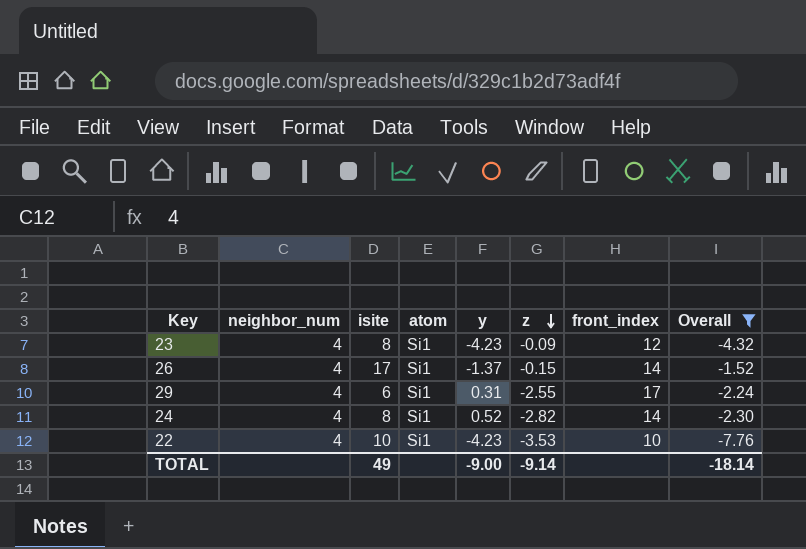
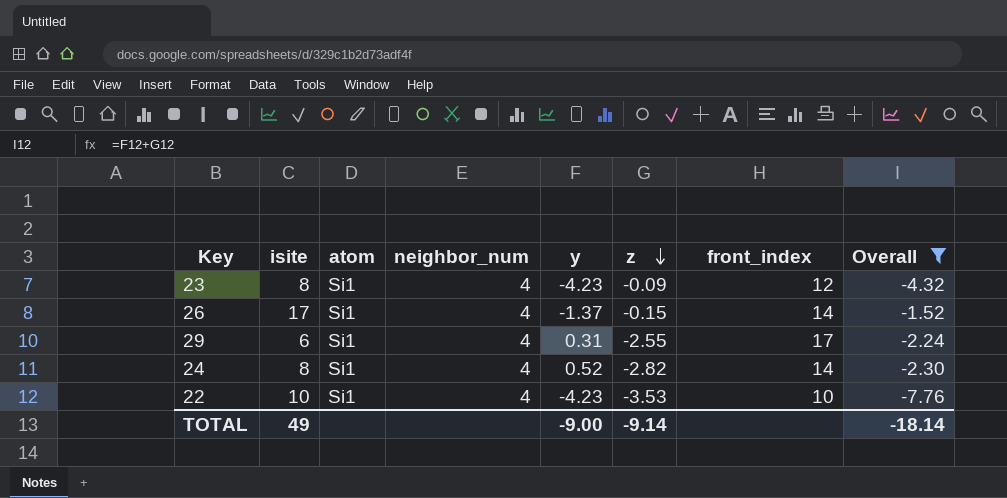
column neighbor_num | position: 2 -> 4

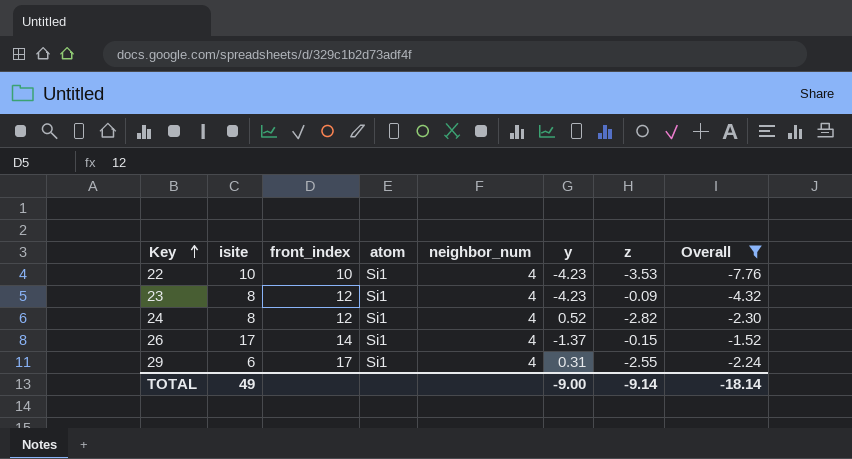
row order: z descending -> Key ascending
column front_index | position: 7 -> 3
24 | front_index: 14 -> 12

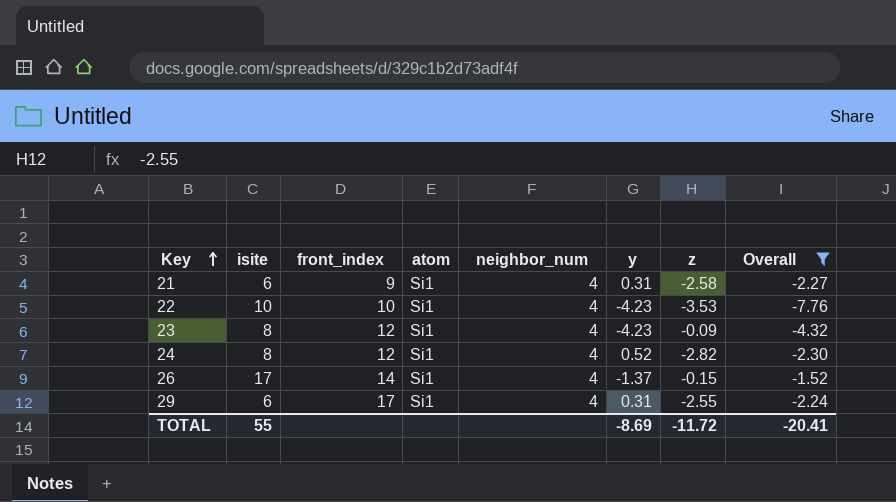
row 21: none -> 6 | 9 | Si1 | 4 | 0.31 | -2.58 | -2.27
TOTAL | isite: 49 -> 55
TOTAL | y: -9.00 -> -8.69
TOTAL | z: -9.14 -> -11.72
TOTAL | Overall: -18.14 -> -20.41

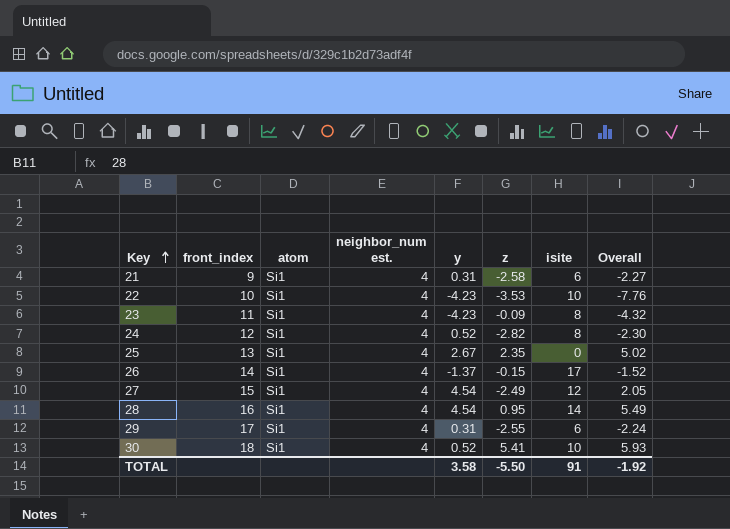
filter: Overall <= -1.52 -> none
column name: neighbor_num -> neighbor_num est.
column isite | position: 2 -> 7
23 | front_index: 12 -> 11
TOTAL | y: -8.69 -> 3.58
TOTAL | z: -11.72 -> -5.50
TOTAL | isite: 55 -> 91
TOTAL | Overall: -20.41 -> -1.92

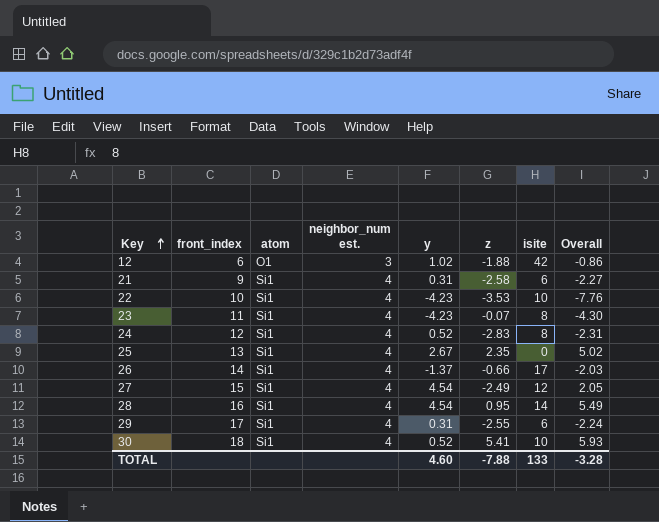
row 12: none -> 6 | O1 | 3 | 1.02 | -1.88 | 42 | -0.86
23 | z: -0.09 -> -0.07
23 | Overall: -4.32 -> -4.30
24 | z: -2.82 -> -2.83
24 | Overall: -2.30 -> -2.31
26 | z: -0.15 -> -0.66
26 | Overall: -1.52 -> -2.03
TOTAL | y: 3.58 -> 4.60
TOTAL | z: -5.50 -> -7.88
TOTAL | isite: 91 -> 133
TOTAL | Overall: -1.92 -> -3.28

